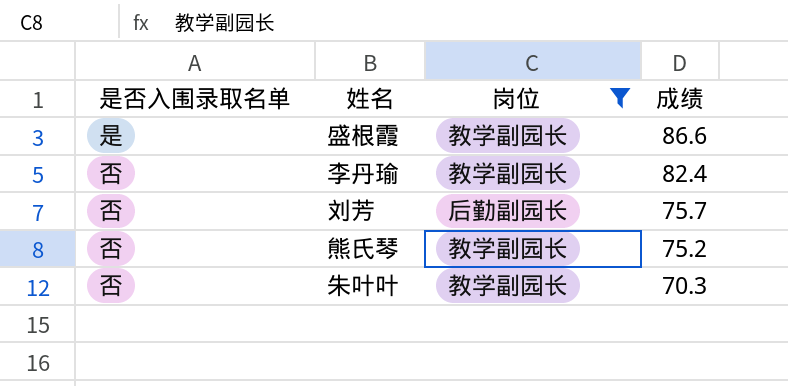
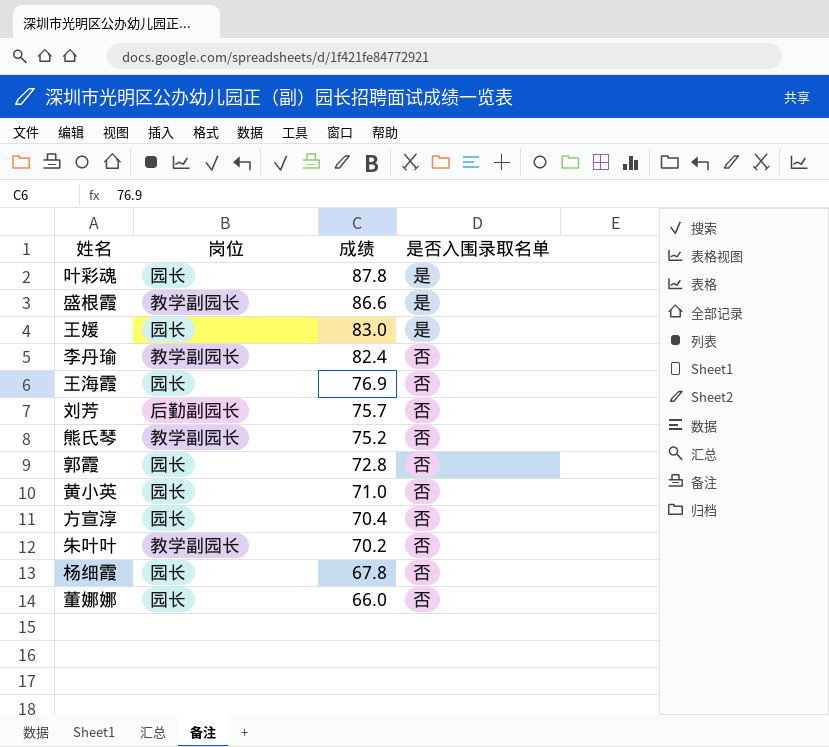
filter: 岗位 != 园长 -> none
column 是否入围录取名单 | position: 1 -> 4
朱叶叶 | 成绩: 70.3 -> 70.2

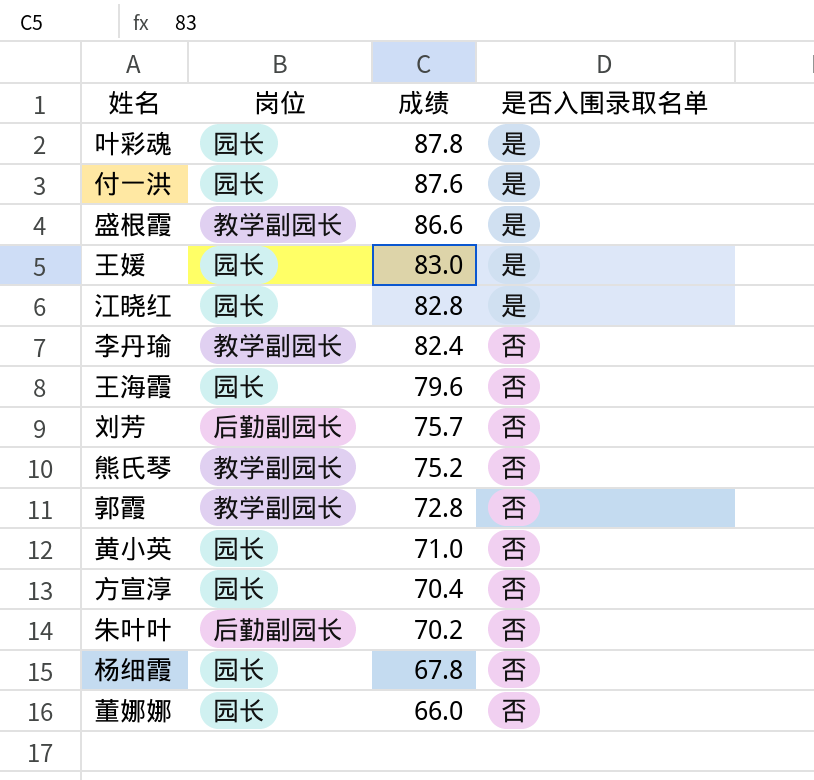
row 付一洪: none -> 园长 | 87.6 | 是
row 江晓红: none -> 园长 | 82.8 | 是
王海霞 | 成绩: 76.9 -> 79.6
郭霞 | 岗位: 园长 -> 教学副园长
朱叶叶 | 岗位: 教学副园长 -> 后勤副园长

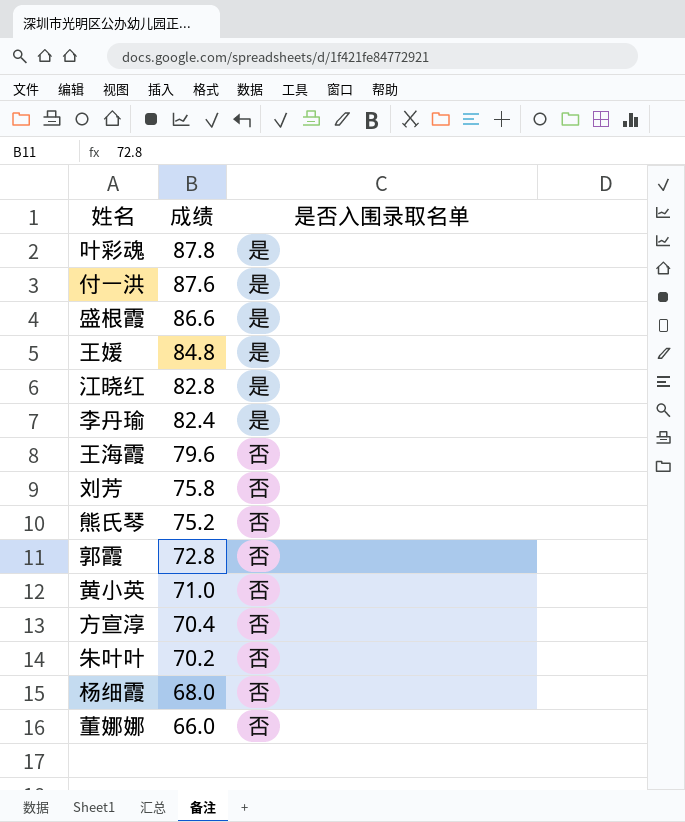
column 岗位 | position: 2 -> none
王媛 | 成绩: 83.0 -> 84.8
李丹瑜 | 是否入围录取名单: 否 -> 是
刘芳 | 成绩: 75.7 -> 75.8
杨细霞 | 成绩: 67.8 -> 68.0

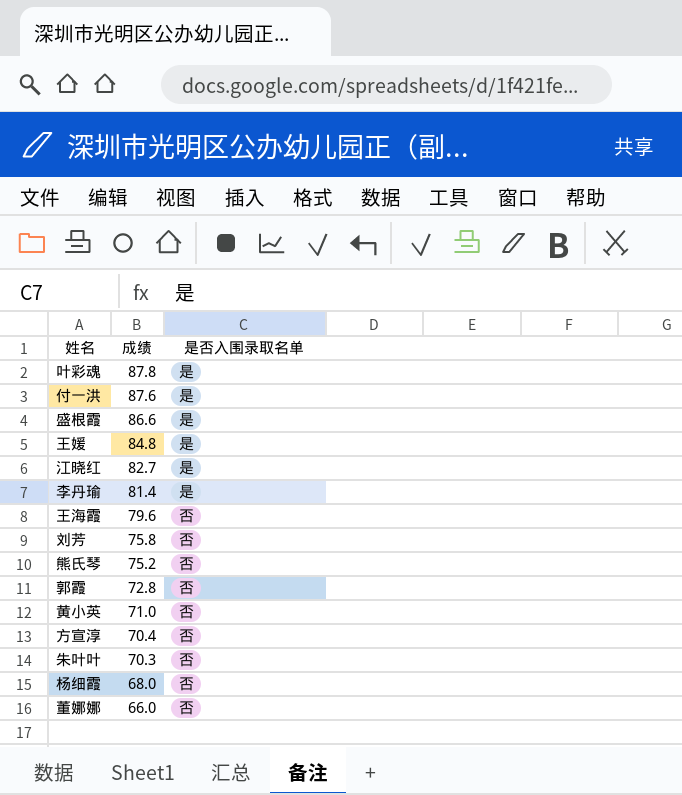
江晓红 | 成绩: 82.8 -> 82.7
李丹瑜 | 成绩: 82.4 -> 81.4
朱叶叶 | 成绩: 70.2 -> 70.3

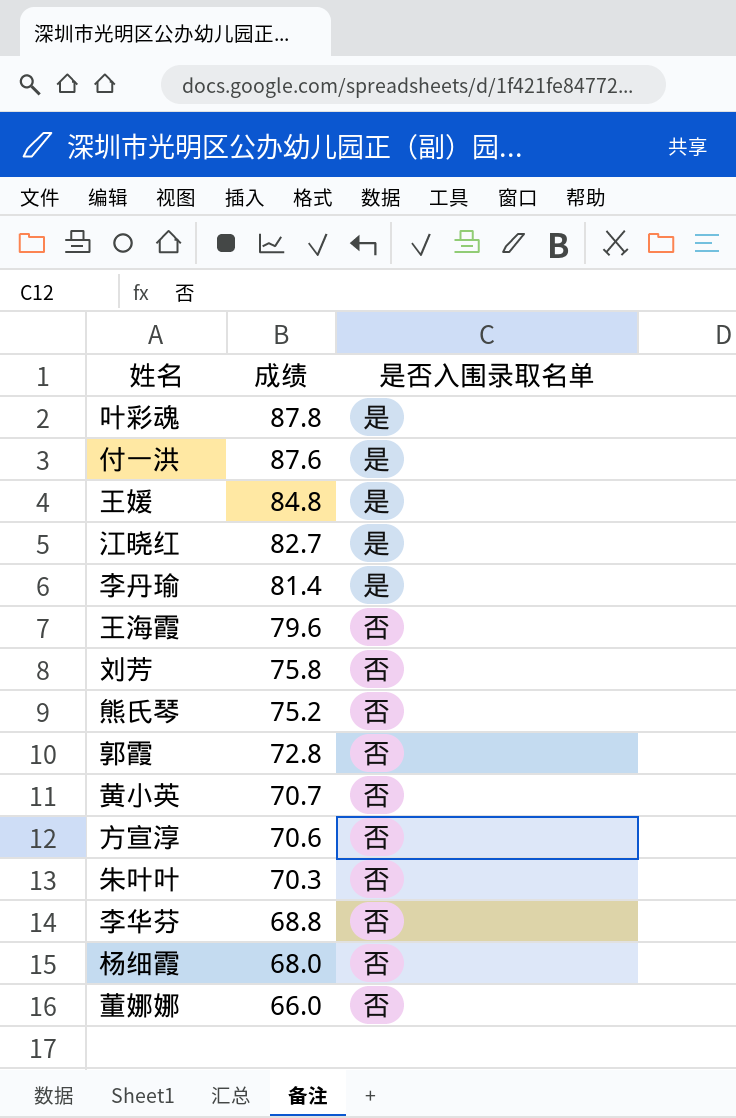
row 盛根霞: 86.6 | 是 -> none
黄小英 | 成绩: 71.0 -> 70.7
方宣淳 | 成绩: 70.4 -> 70.6
row 李华芬: none -> 68.8 | 否

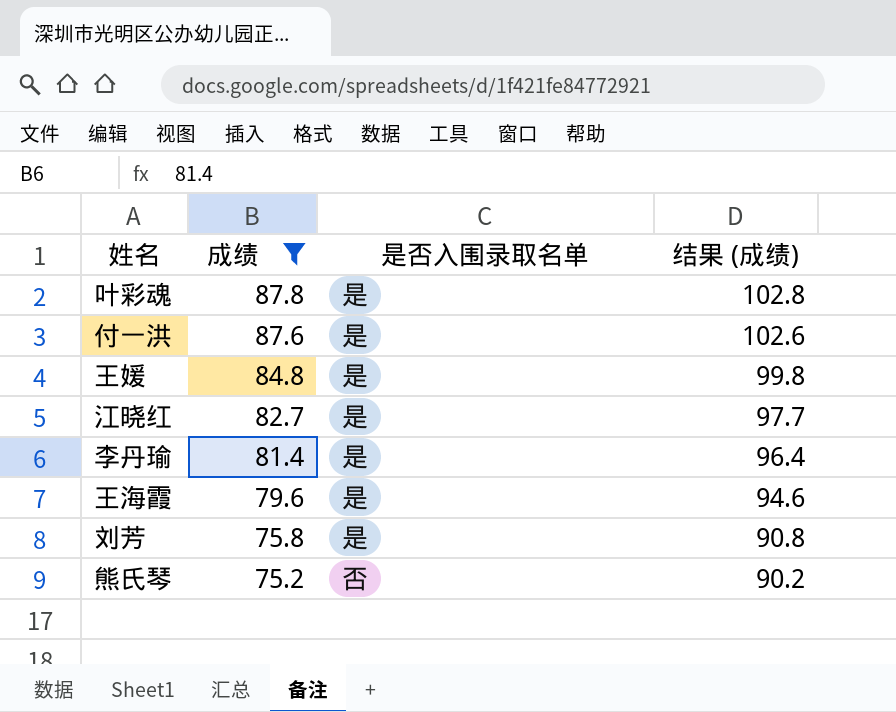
filter: none -> 成绩 >= 75.2
column 结果 (成绩) | formula: none -> [成绩] + 15
王海霞 | 是否入围录取名单: 否 -> 是
刘芳 | 是否入围录取名单: 否 -> 是

